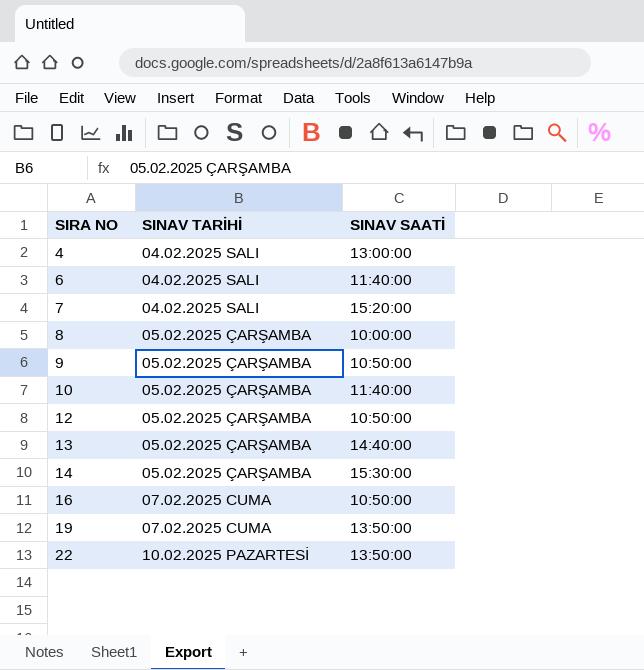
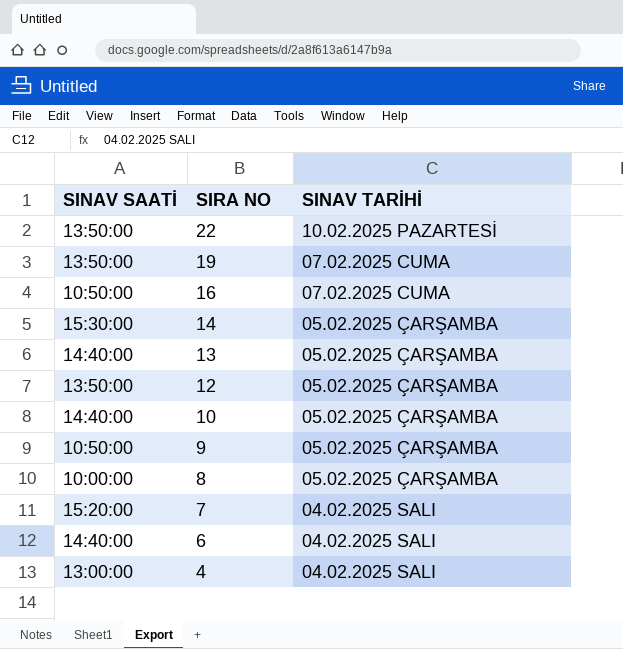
row order: SIRA NO ascending -> SIRA NO descending
column SINAV SAATİ | position: 3 -> 1
12 | SINAV SAATİ: 10:50:00 -> 13:50:00
10 | SINAV SAATİ: 11:40:00 -> 14:40:00
6 | SINAV SAATİ: 11:40:00 -> 14:40:00

